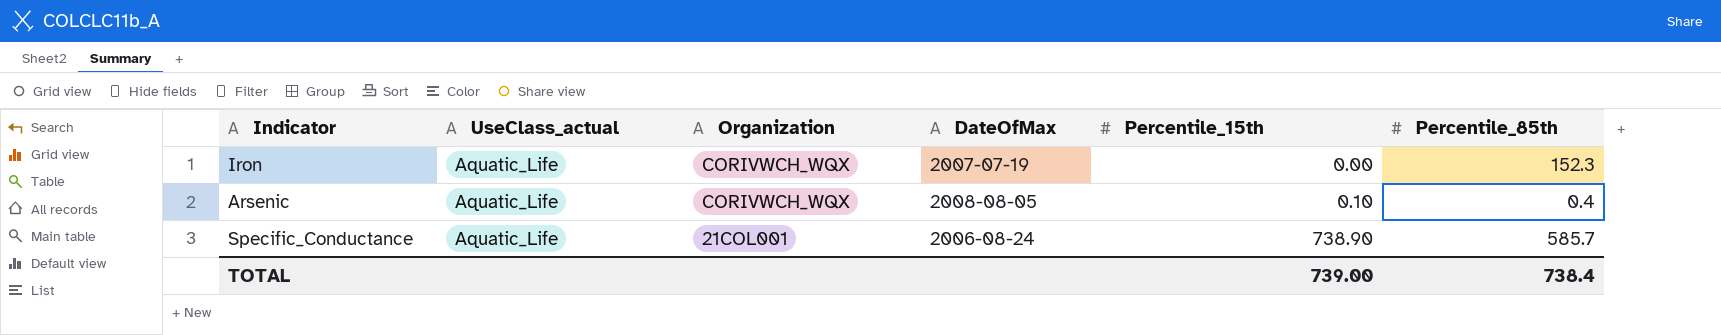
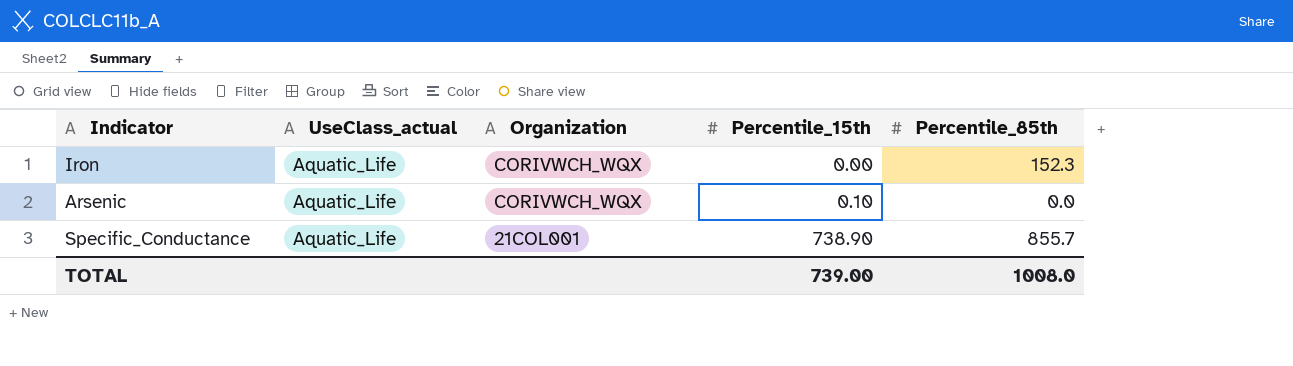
column DateOfMax | position: 4 -> none
Arsenic | Percentile_85th: 0.4 -> 0.0
Specific_Conductance | Percentile_85th: 585.7 -> 855.7
TOTAL | Percentile_85th: 738.4 -> 1008.0

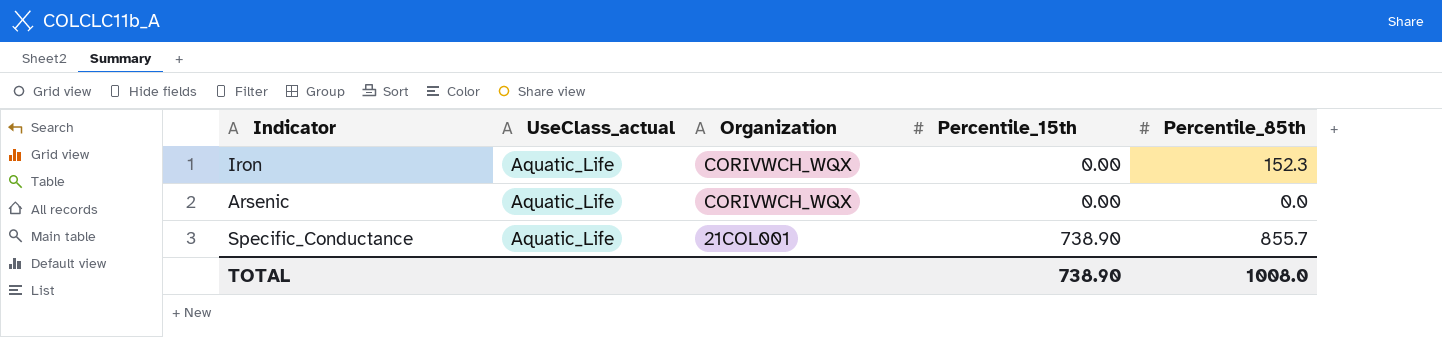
Arsenic | Percentile_15th: 0.10 -> 0.00
TOTAL | Percentile_15th: 739.00 -> 738.90

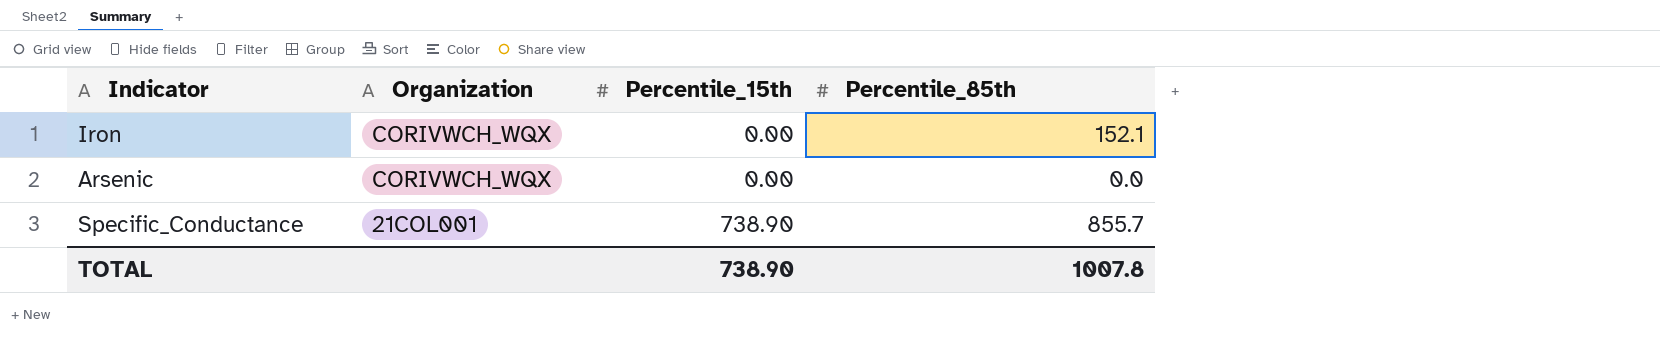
column UseClass_actual | position: 2 -> none
Iron | Percentile_85th: 152.3 -> 152.1
TOTAL | Percentile_85th: 1008.0 -> 1007.8

